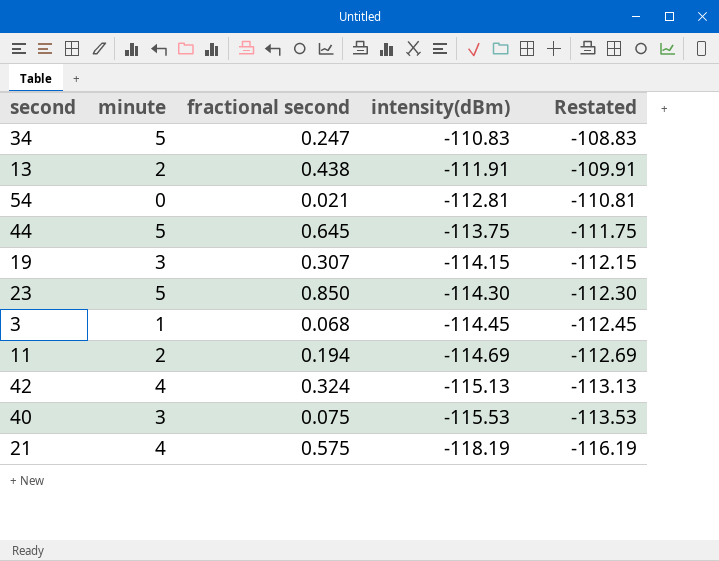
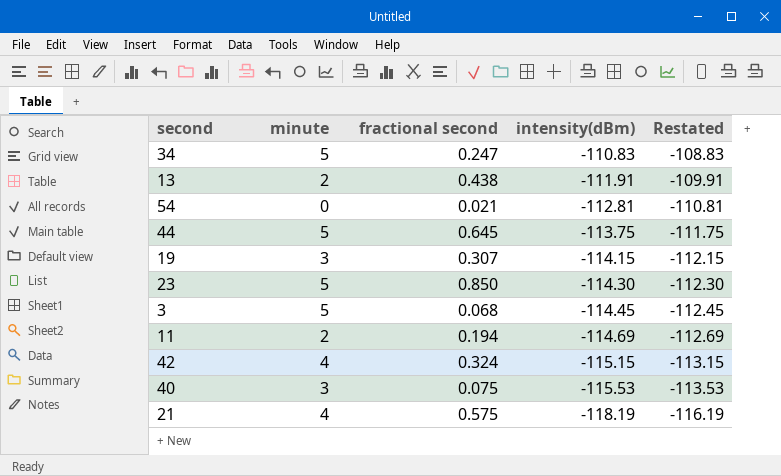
3 | minute: 1 -> 5
42 | intensity(dBm): -115.13 -> -115.15
42 | Restated: -113.13 -> -113.15

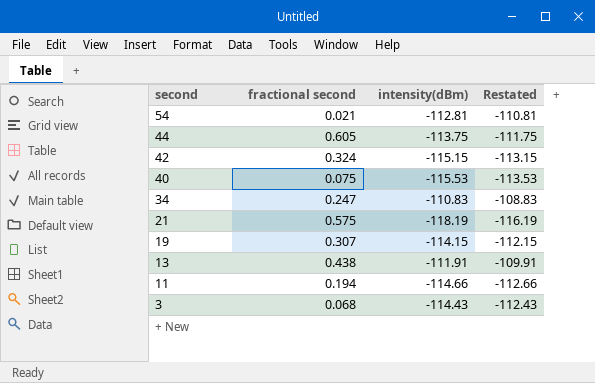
row order: intensity(dBm) descending -> second descending
column minute | position: 2 -> none
row 23: 5 | 0.850 | -114.30 | -112.30 -> none
44 | fractional second: 0.645 -> 0.605
11 | intensity(dBm): -114.69 -> -114.66
11 | Restated: -112.69 -> -112.66
3 | intensity(dBm): -114.45 -> -114.43
3 | Restated: -112.45 -> -112.43

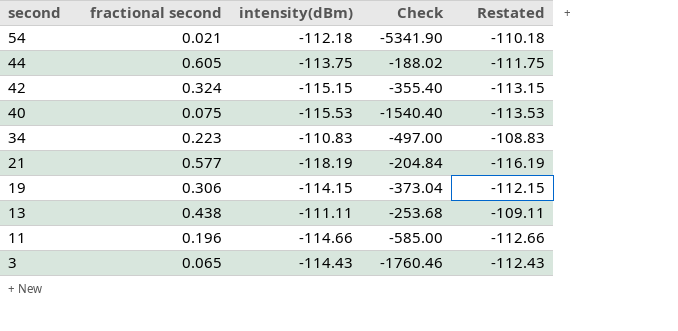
column Check | formula: none -> [intensity(dBm)] / [fractional second]
54 | intensity(dBm): -112.81 -> -112.18
54 | Restated: -110.81 -> -110.18
34 | fractional second: 0.247 -> 0.223
21 | fractional second: 0.575 -> 0.577
19 | fractional second: 0.307 -> 0.306
13 | intensity(dBm): -111.91 -> -111.11
13 | Restated: -109.91 -> -109.11
11 | fractional second: 0.194 -> 0.196
3 | fractional second: 0.068 -> 0.065

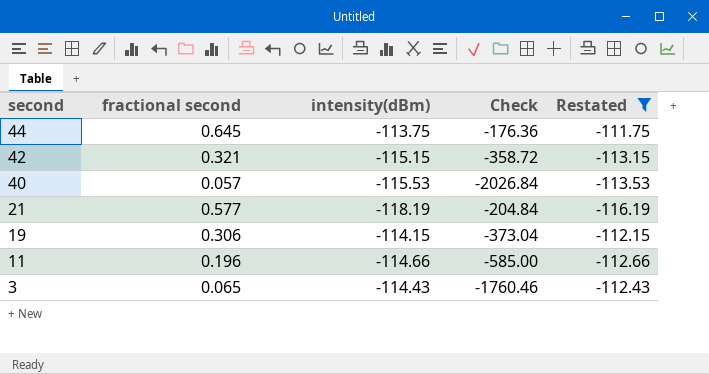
filter: none -> Restated <= -111.75
44 | fractional second: 0.605 -> 0.645
44 | Check: -188.02 -> -176.36
42 | fractional second: 0.324 -> 0.321
42 | Check: -355.40 -> -358.72
40 | fractional second: 0.075 -> 0.057
40 | Check: -1540.40 -> -2026.84

